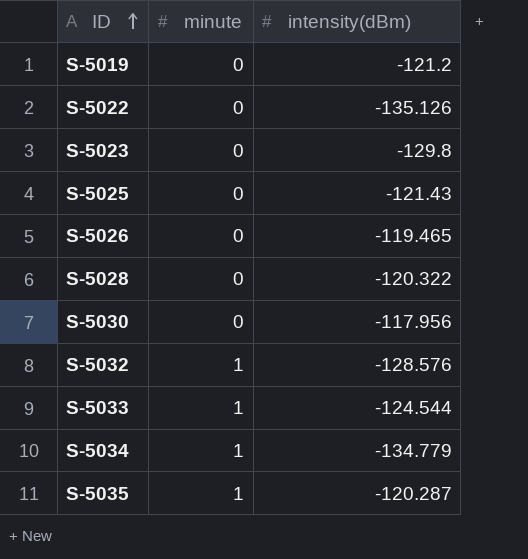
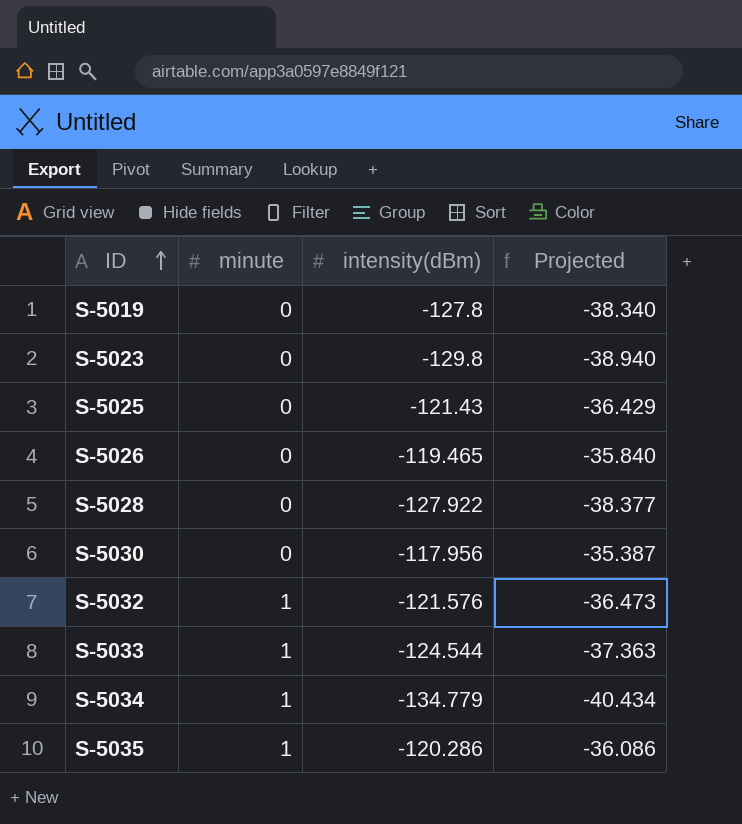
column Projected | formula: none -> [intensity(dBm)] * 0.3
row S-5022: 0 | -135.126 -> none
S-5019 | intensity(dBm): -121.2 -> -127.8
S-5028 | intensity(dBm): -120.322 -> -127.922
S-5032 | intensity(dBm): -128.576 -> -121.576
S-5035 | intensity(dBm): -120.287 -> -120.286

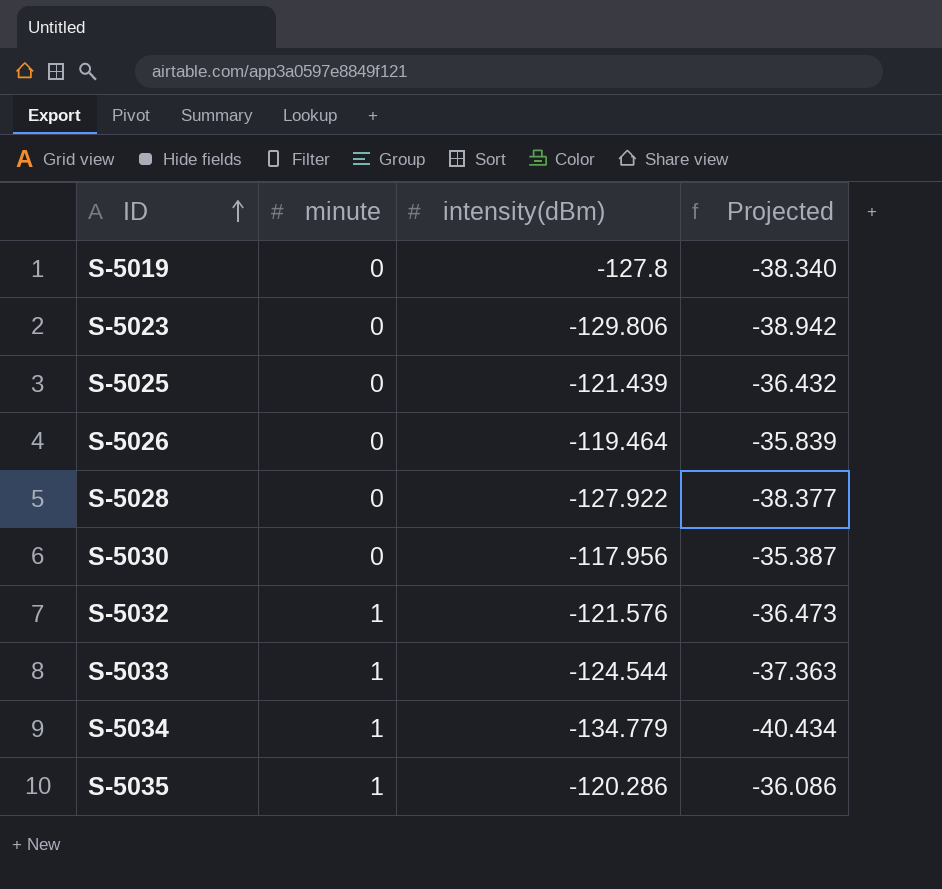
S-5023 | intensity(dBm): -129.8 -> -129.806
S-5023 | Projected: -38.940 -> -38.942
S-5025 | intensity(dBm): -121.43 -> -121.439
S-5025 | Projected: -36.429 -> -36.432
S-5026 | intensity(dBm): -119.465 -> -119.464
S-5026 | Projected: -35.840 -> -35.839

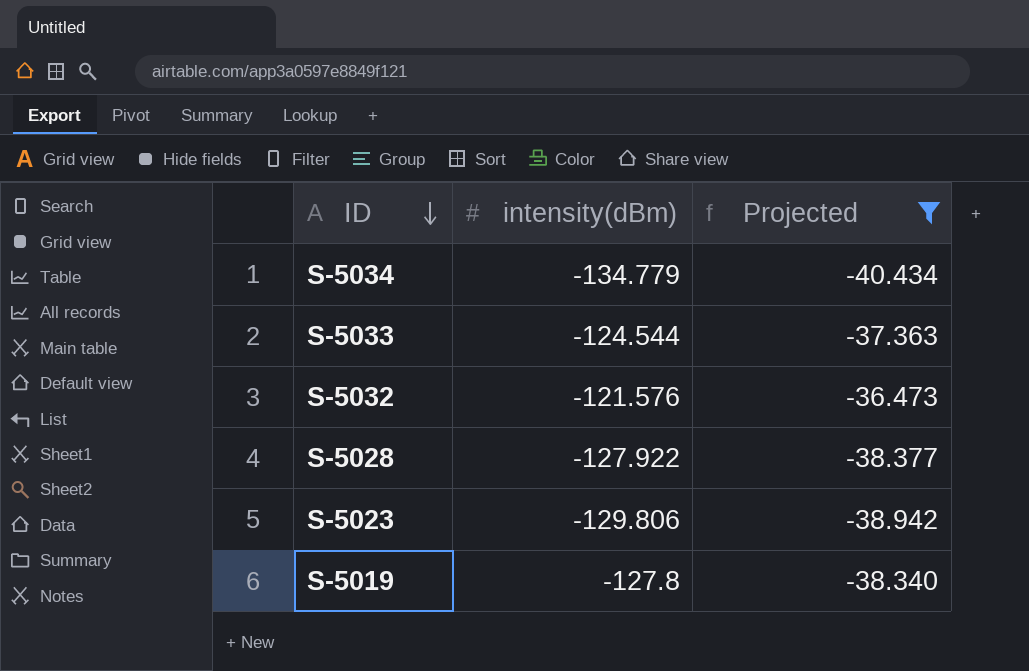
filter: none -> Projected <= -36.473
row order: ID ascending -> ID descending
column minute | position: 2 -> none

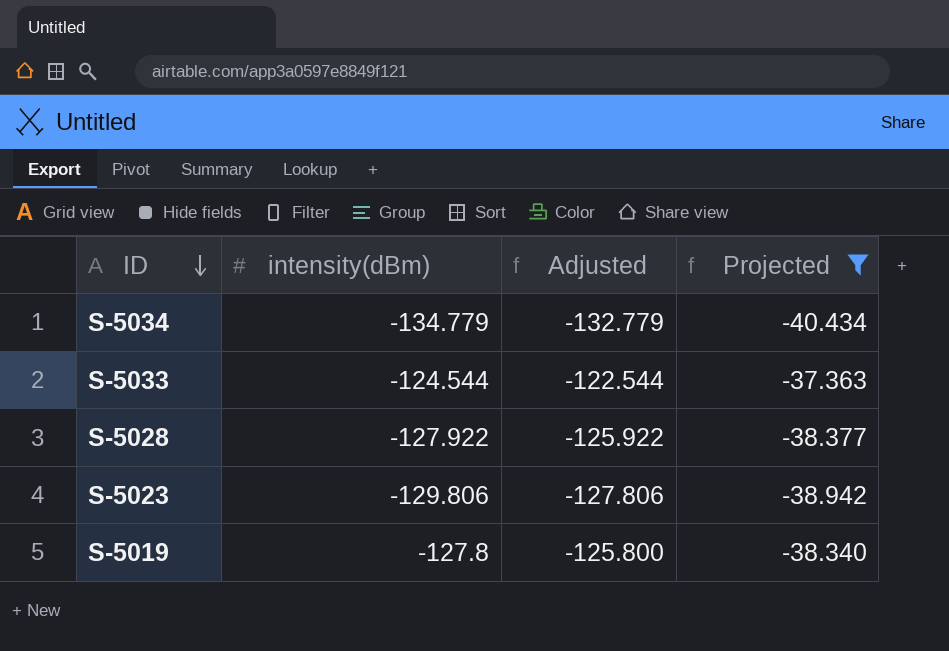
column Adjusted | formula: none -> [intensity(dBm)] + 2
row S-5032: -121.576 | -36.473 -> none

